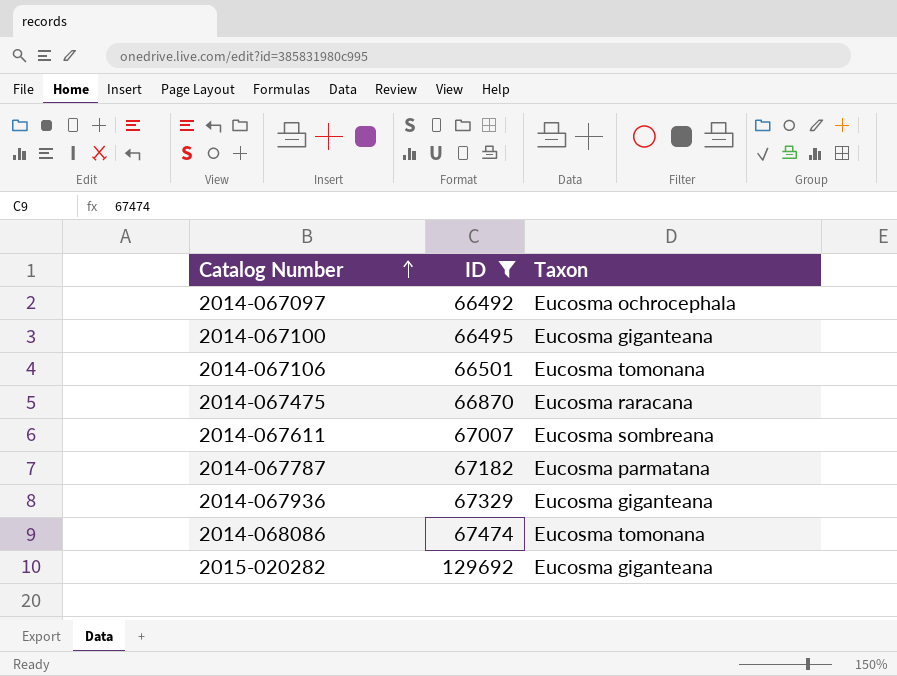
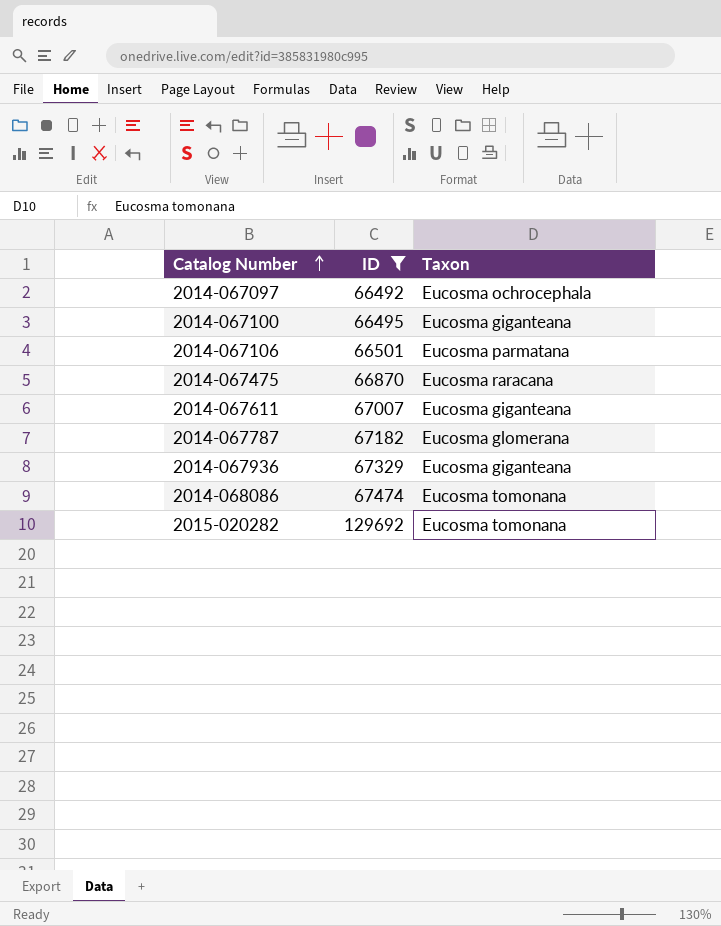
2014-067106 | Taxon: Eucosma tomonana -> Eucosma parmatana
2014-067611 | Taxon: Eucosma sombreana -> Eucosma giganteana
2014-067787 | Taxon: Eucosma parmatana -> Eucosma glomerana
2015-020282 | Taxon: Eucosma giganteana -> Eucosma tomonana

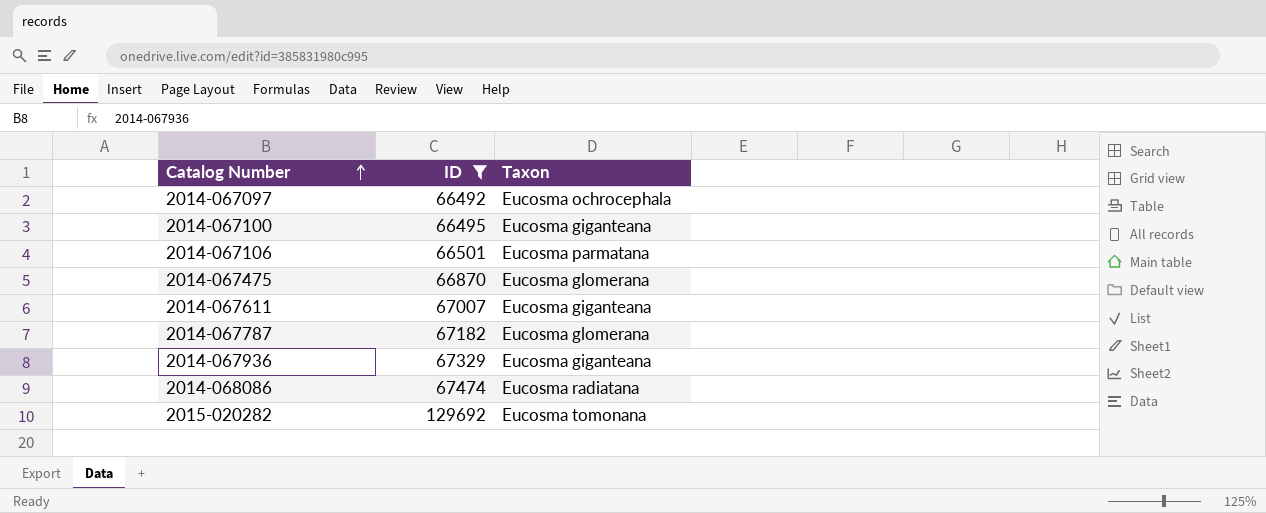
2014-067475 | Taxon: Eucosma raracana -> Eucosma glomerana
2014-068086 | Taxon: Eucosma tomonana -> Eucosma radiatana

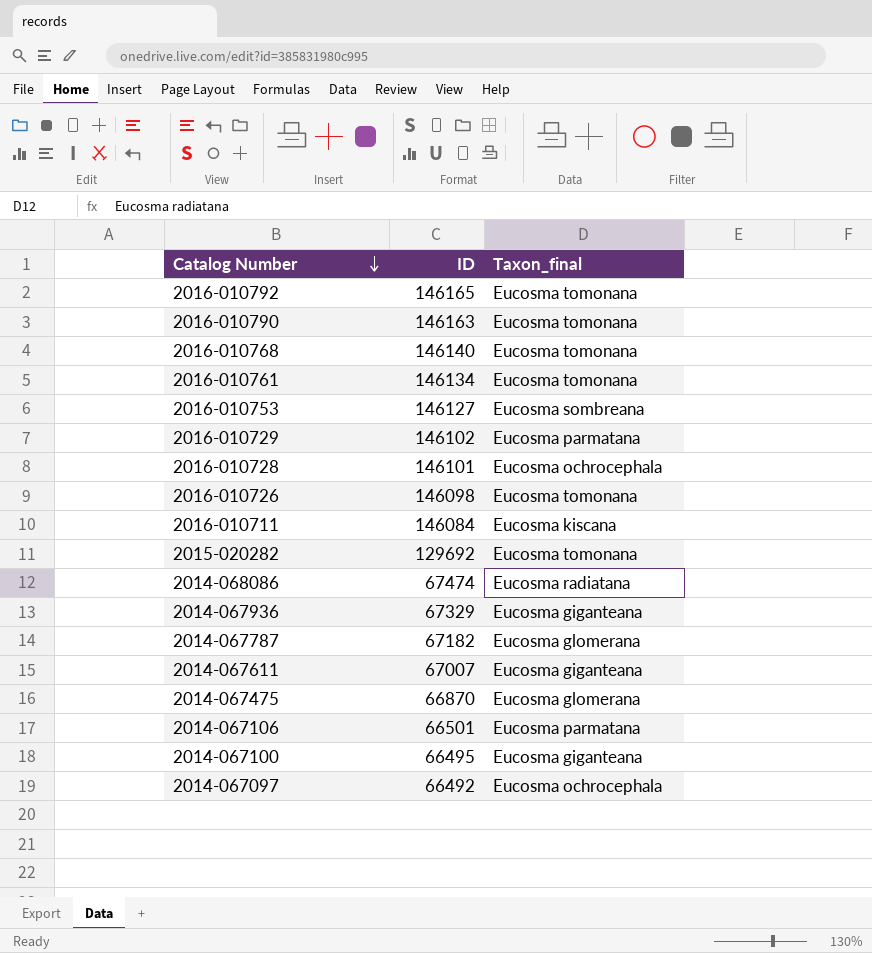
filter: ID <= 129692 -> none
row order: Catalog Number ascending -> Catalog Number descending
column name: Taxon -> Taxon_final

